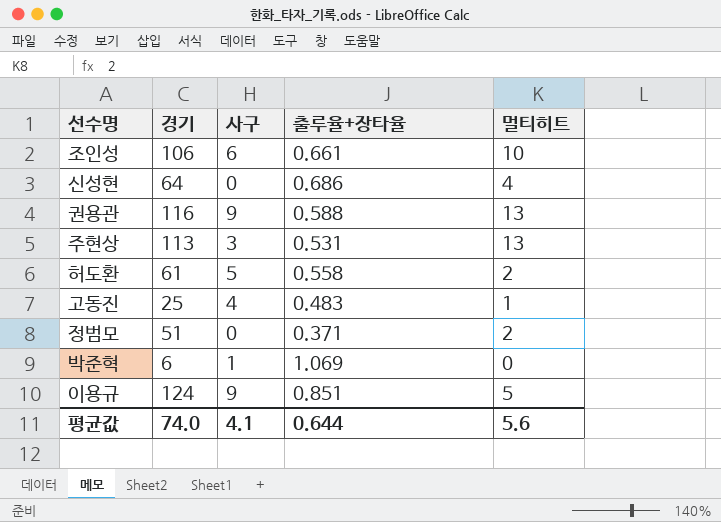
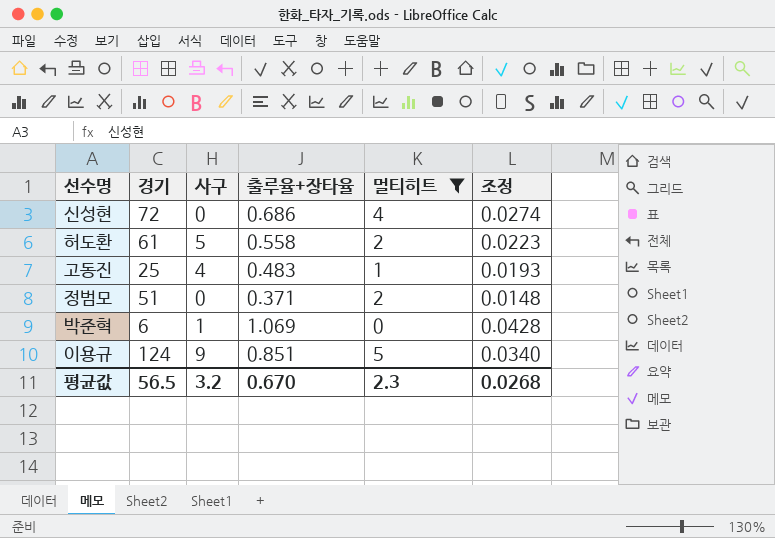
filter: none -> 멀티히트 <= 5
column 조정 | formula: none -> [출루율+장타율] * 0.04
신성현 | 경기: 64 -> 72
평균값 | 경기: 74.0 -> 56.5
평균값 | 사구: 4.1 -> 3.2
평균값 | 출루율+장타율: 0.644 -> 0.670
평균값 | 멀티히트: 5.6 -> 2.3

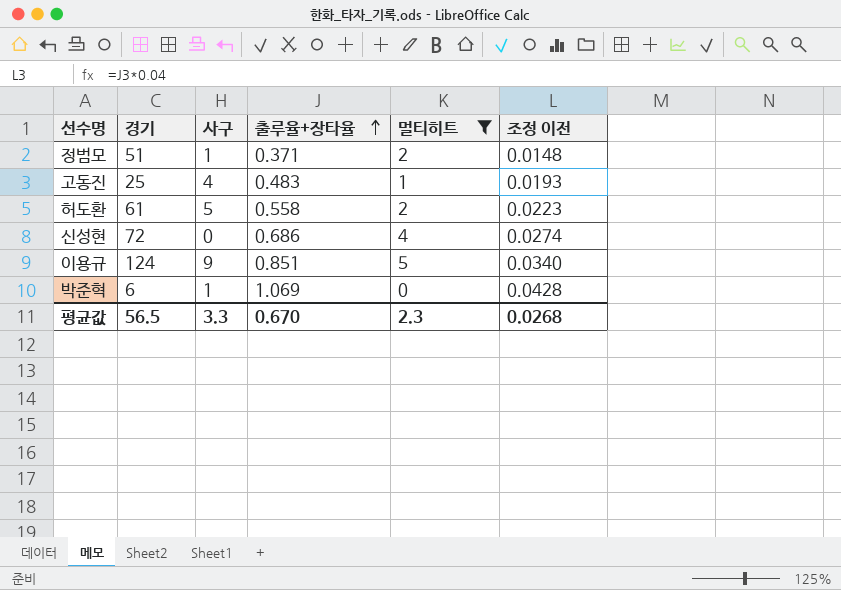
row order: none -> 출루율+장타율 ascending
column name: 조정 -> 조정 이전
정범모 | 사구: 0 -> 1
평균값 | 사구: 3.2 -> 3.3

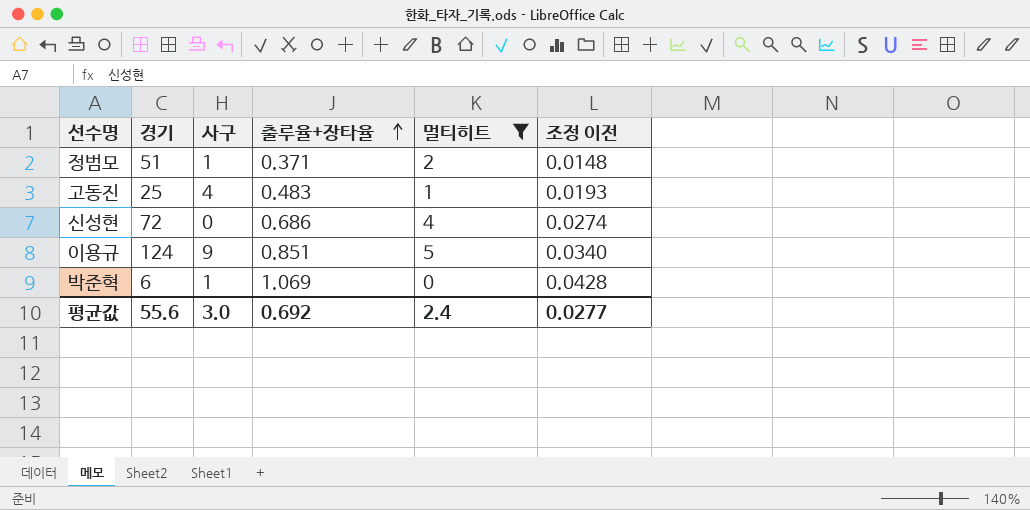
row 허도환: 61 | 5 | 0.558 | 2 | 0.0223 -> none
평균값 | 경기: 56.5 -> 55.6
평균값 | 사구: 3.3 -> 3.0
평균값 | 출루율+장타율: 0.670 -> 0.692
평균값 | 멀티히트: 2.3 -> 2.4
평균값 | 조정 이전: 0.0268 -> 0.0277

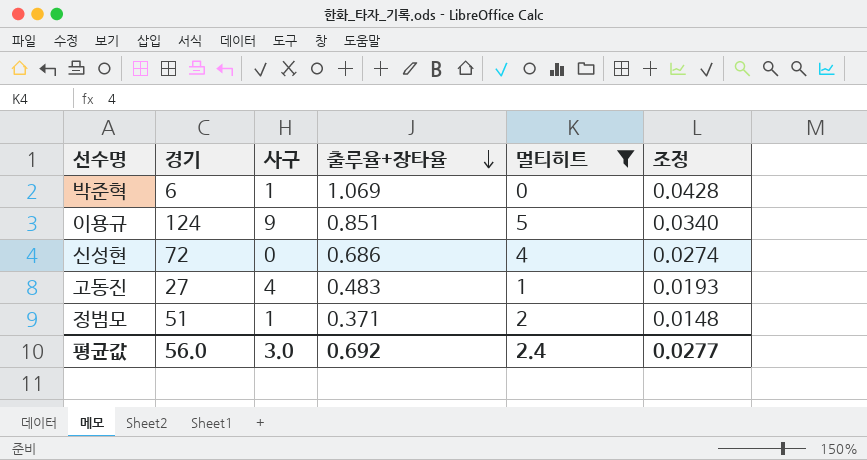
row order: 출루율+장타율 ascending -> 출루율+장타율 descending
column name: 조정 이전 -> 조정
고동진 | 경기: 25 -> 27
평균값 | 경기: 55.6 -> 56.0

